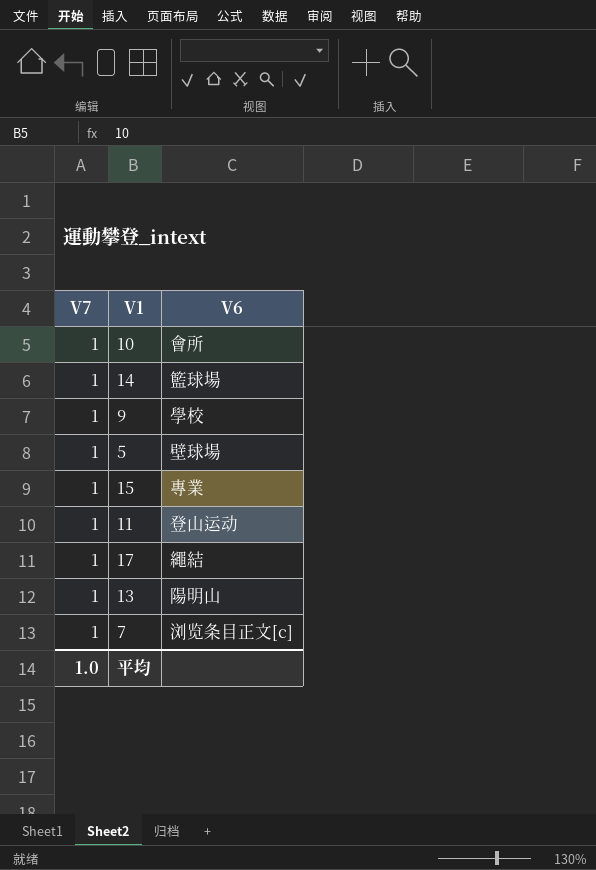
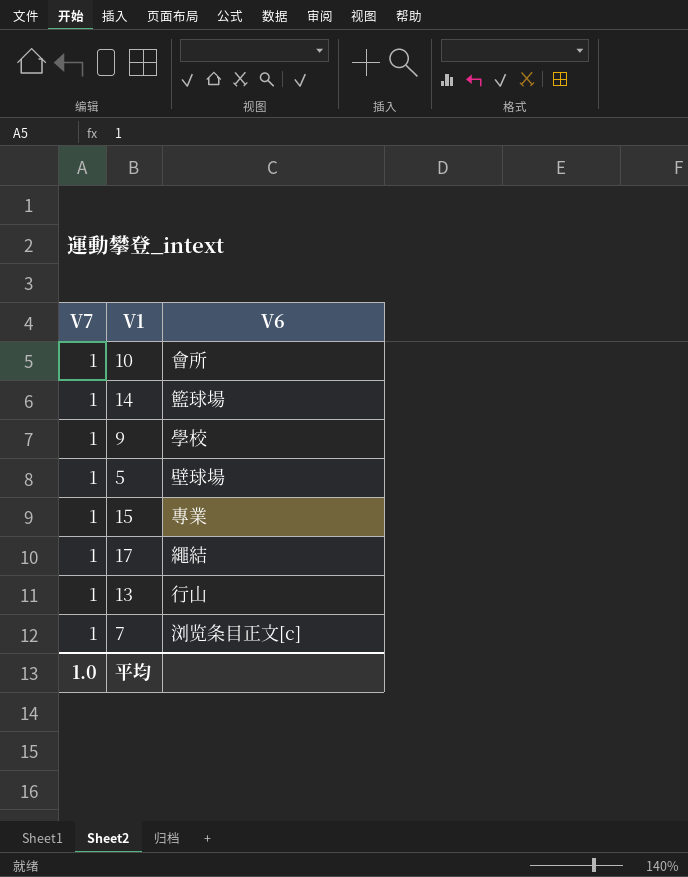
row 11: 1 | 登山运动 -> none
13 | V6: 陽明山 -> 行山

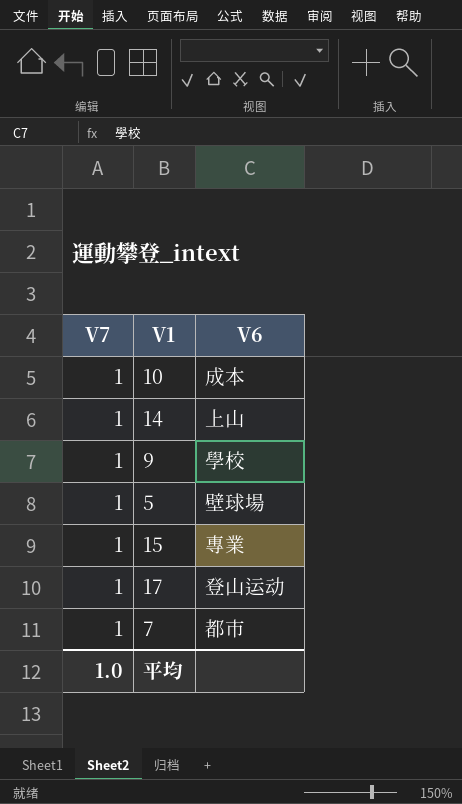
row 13: 1 | 行山 -> none
10 | V6: 會所 -> 成本
14 | V6: 籃球場 -> 上山
17 | V6: 繩結 -> 登山运动
7 | V6: 浏览条目正文[c] -> 都市

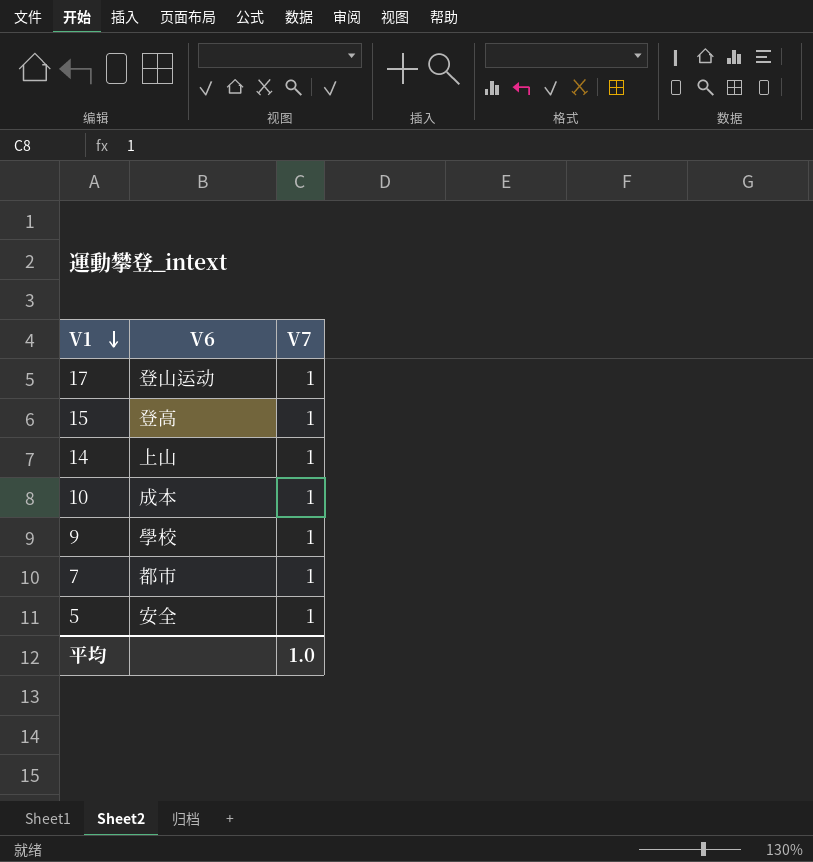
row order: none -> V1 descending
column V7 | position: 1 -> 3
15 | V6: 專業 -> 登高
5 | V6: 壁球場 -> 安全

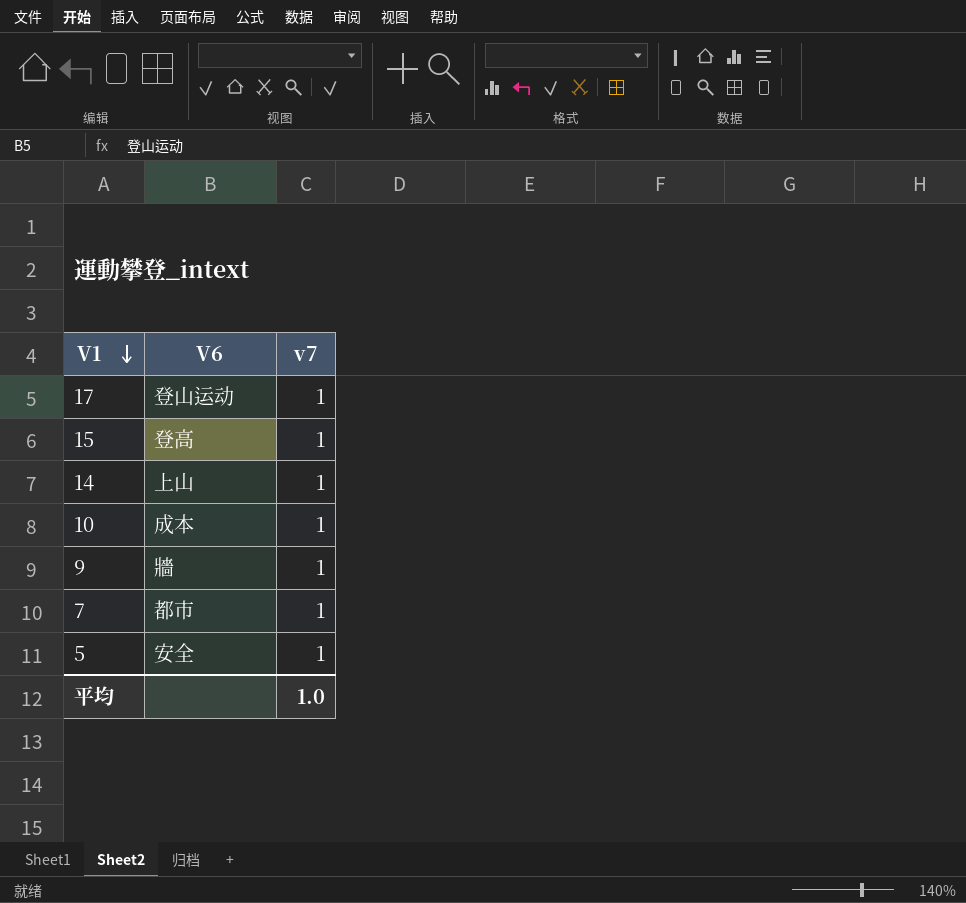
column name: V7 -> v7
9 | V6: 學校 -> 牆

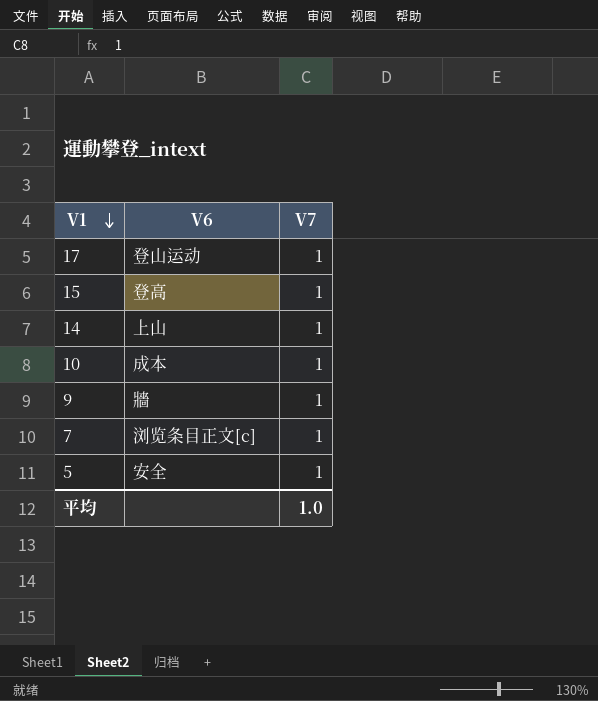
column name: v7 -> V7
7 | V6: 都市 -> 浏览条目正文[c]

